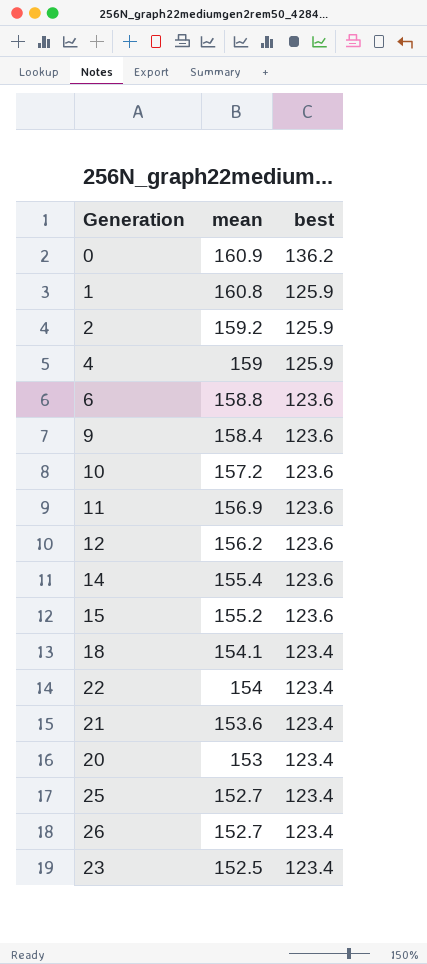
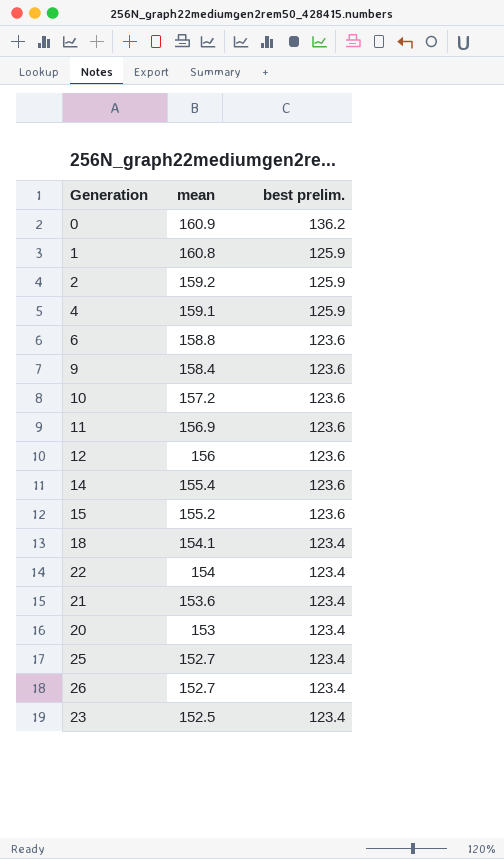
column name: best -> best prelim.
4 | mean: 159 -> 159.1
12 | mean: 156.2 -> 156

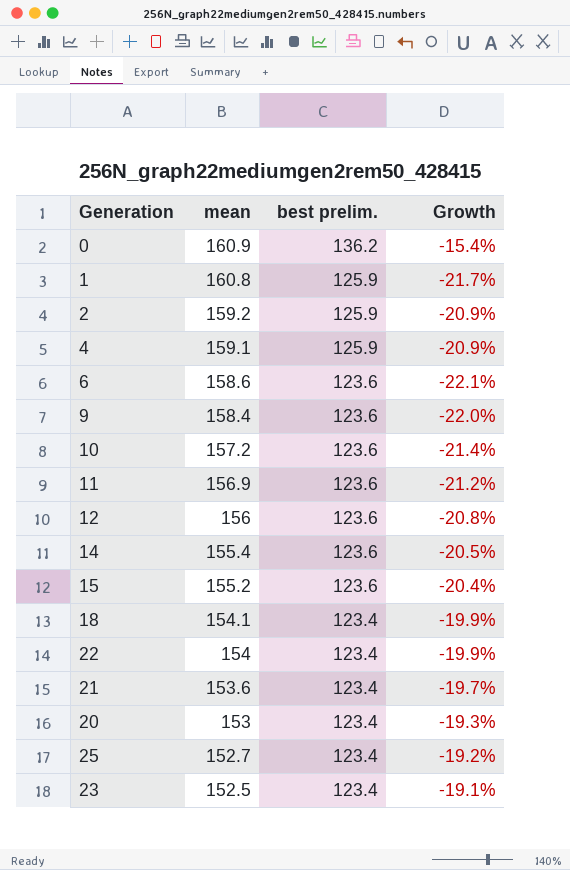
column Growth | formula: none -> ([best prelim.] - [mean]) / [mean]
row 26: 152.7 | 123.4 -> none
6 | mean: 158.8 -> 158.6

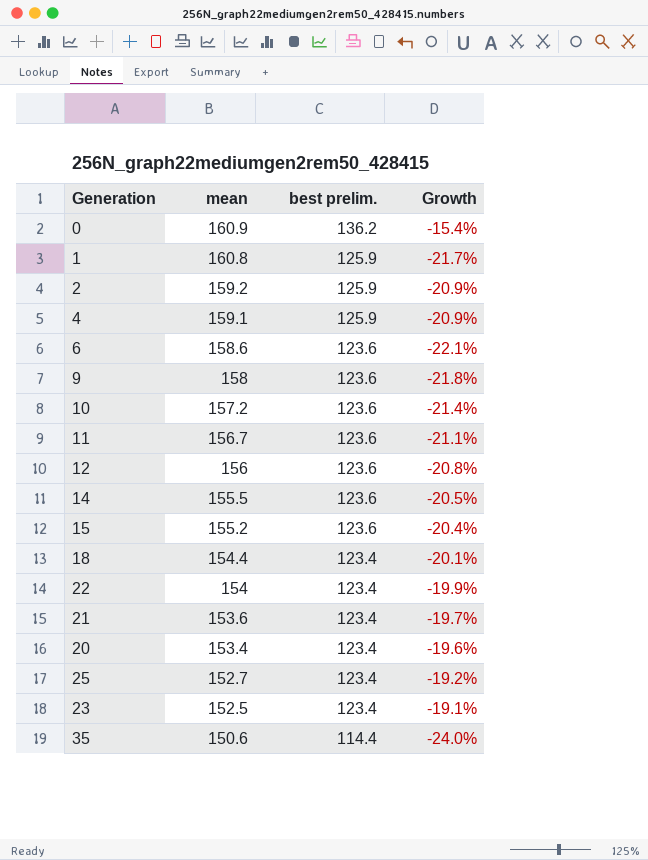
9 | mean: 158.4 -> 158
9 | Growth: -22.0% -> -21.8%
11 | mean: 156.9 -> 156.7
11 | Growth: -21.2% -> -21.1%
14 | mean: 155.4 -> 155.5
18 | mean: 154.1 -> 154.4
18 | Growth: -19.9% -> -20.1%
20 | mean: 153 -> 153.4
20 | Growth: -19.3% -> -19.6%
row 35: none -> 150.6 | 114.4 | -24.0%

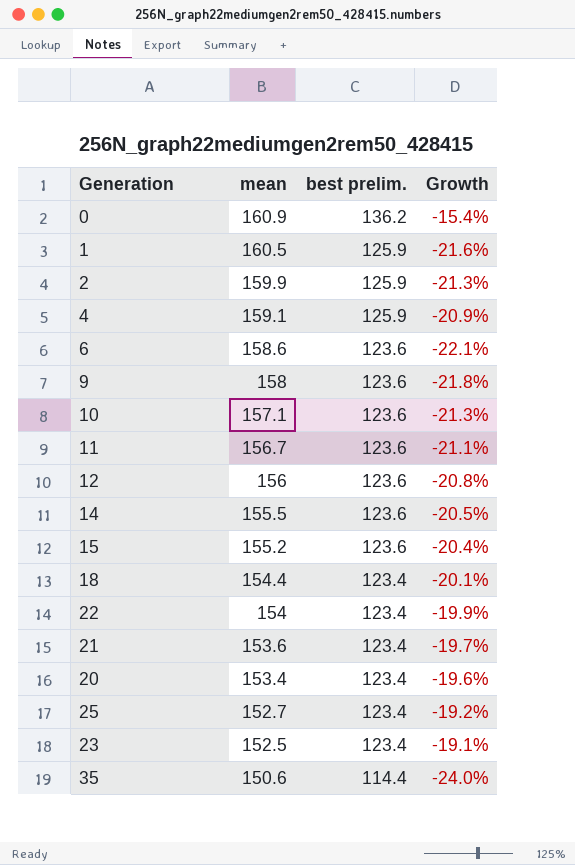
1 | mean: 160.8 -> 160.5
1 | Growth: -21.7% -> -21.6%
2 | mean: 159.2 -> 159.9
2 | Growth: -20.9% -> -21.3%
10 | mean: 157.2 -> 157.1
10 | Growth: -21.4% -> -21.3%

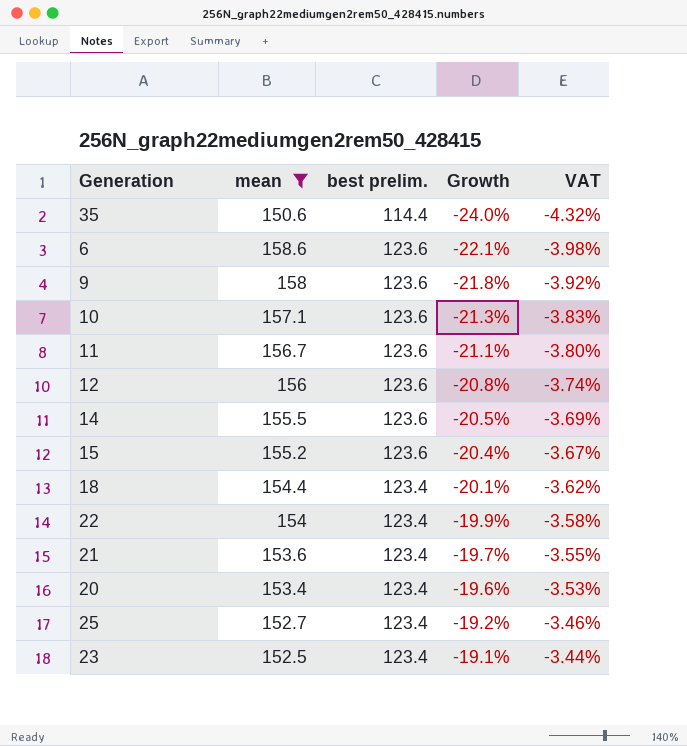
filter: none -> mean <= 158.6
row order: mean descending -> Growth ascending
column VAT | formula: none -> [Growth] * 0.18

